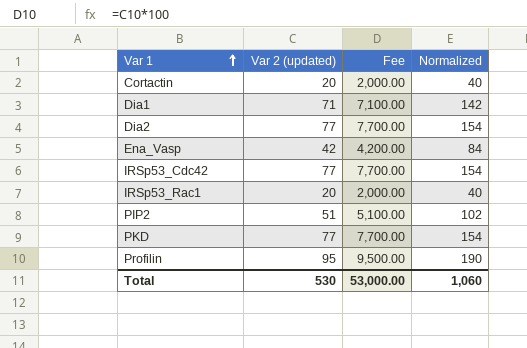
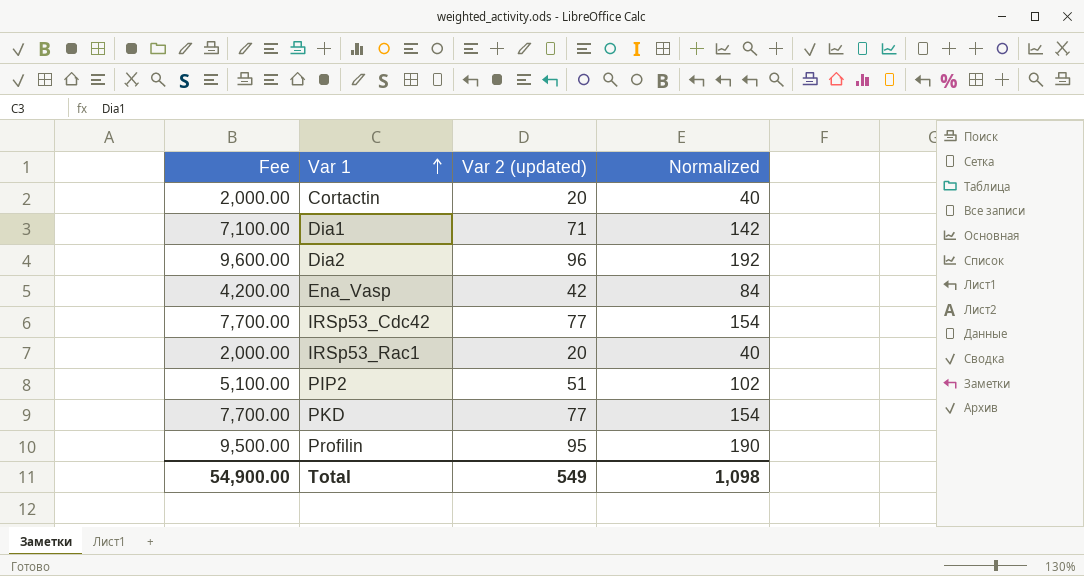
column Fee | position: 3 -> 1
Dia2 | Fee: 7,700.00 -> 9,600.00
Dia2 | Var 2 (updated): 77 -> 96
Dia2 | Normalized: 154 -> 192
Total | Fee: 53,000.00 -> 54,900.00
Total | Var 2 (updated): 530 -> 549
Total | Normalized: 1,060 -> 1,098

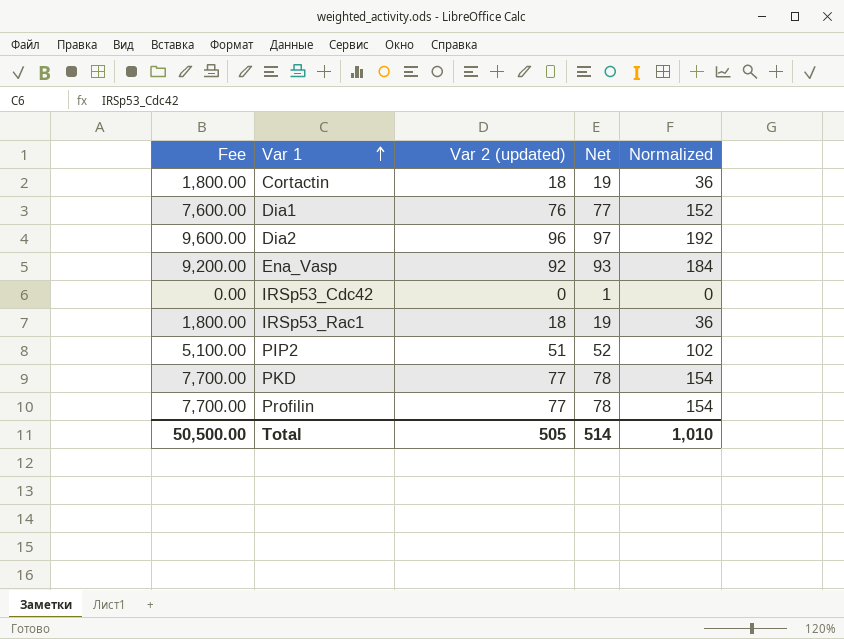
column Net | formula: none -> [Var 2 (updated)] + 1
Cortactin | Fee: 2,000.00 -> 1,800.00
Cortactin | Var 2 (updated): 20 -> 18
Cortactin | Normalized: 40 -> 36
Dia1 | Fee: 7,100.00 -> 7,600.00
Dia1 | Var 2 (updated): 71 -> 76
Dia1 | Normalized: 142 -> 152
Ena_Vasp | Fee: 4,200.00 -> 9,200.00
Ena_Vasp | Var 2 (updated): 42 -> 92
Ena_Vasp | Normalized: 84 -> 184
IRSp53_Cdc42 | Fee: 7,700.00 -> 0.00
IRSp53_Cdc42 | Var 2 (updated): 77 -> 0
IRSp53_Cdc42 | Normalized: 154 -> 0
IRSp53_Rac1 | Fee: 2,000.00 -> 1,800.00
IRSp53_Rac1 | Var 2 (updated): 20 -> 18
IRSp53_Rac1 | Normalized: 40 -> 36
Profilin | Fee: 9,500.00 -> 7,700.00
Profilin | Var 2 (updated): 95 -> 77
Profilin | Normalized: 190 -> 154
Total | Fee: 54,900.00 -> 50,500.00
Total | Var 2 (updated): 549 -> 505
Total | Normalized: 1,098 -> 1,010

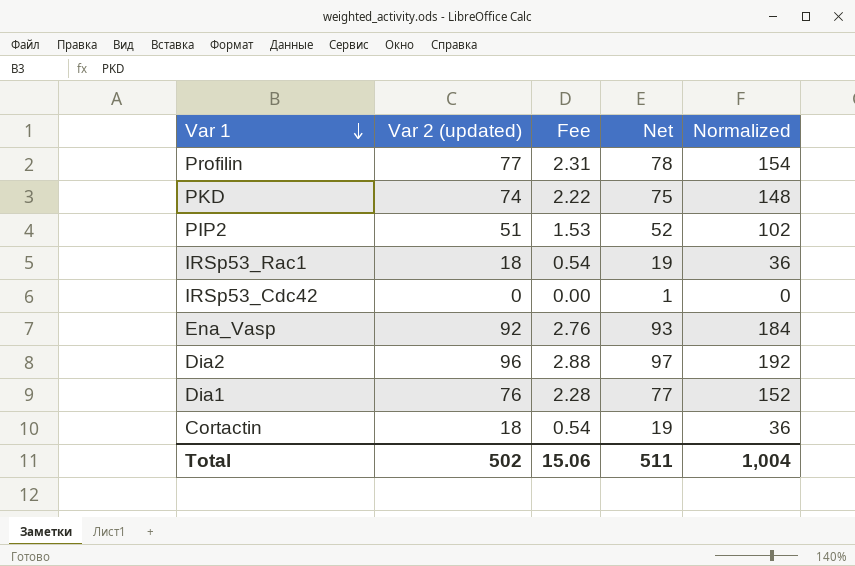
row order: Var 1 ascending -> Var 1 descending
column Fee | formula: [Var 2 (updated)] * 100 -> [Var 2 (updated)] * 0.03
column Fee | position: 1 -> 3
PKD | Var 2 (updated): 77 -> 74
PKD | Net: 78 -> 75
PKD | Normalized: 154 -> 148
Total | Var 2 (updated): 505 -> 502
Total | Fee: 50,500.00 -> 15.06
Total | Net: 514 -> 511
Total | Normalized: 1,010 -> 1,004

